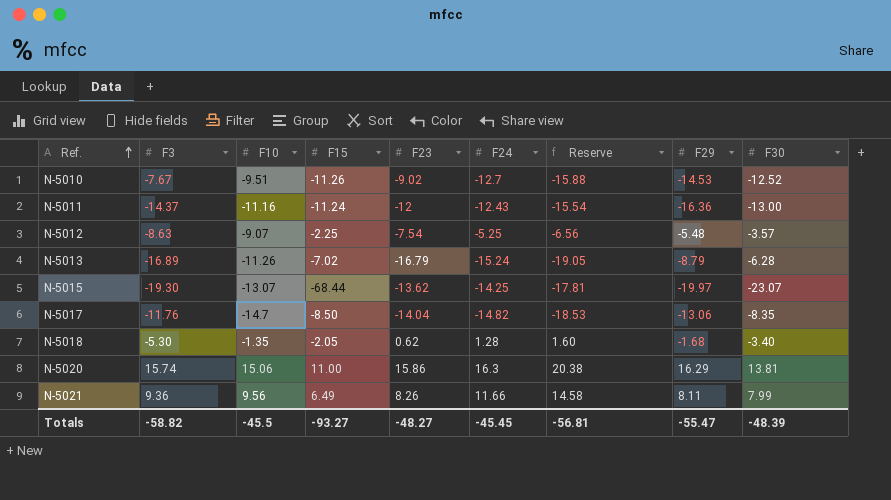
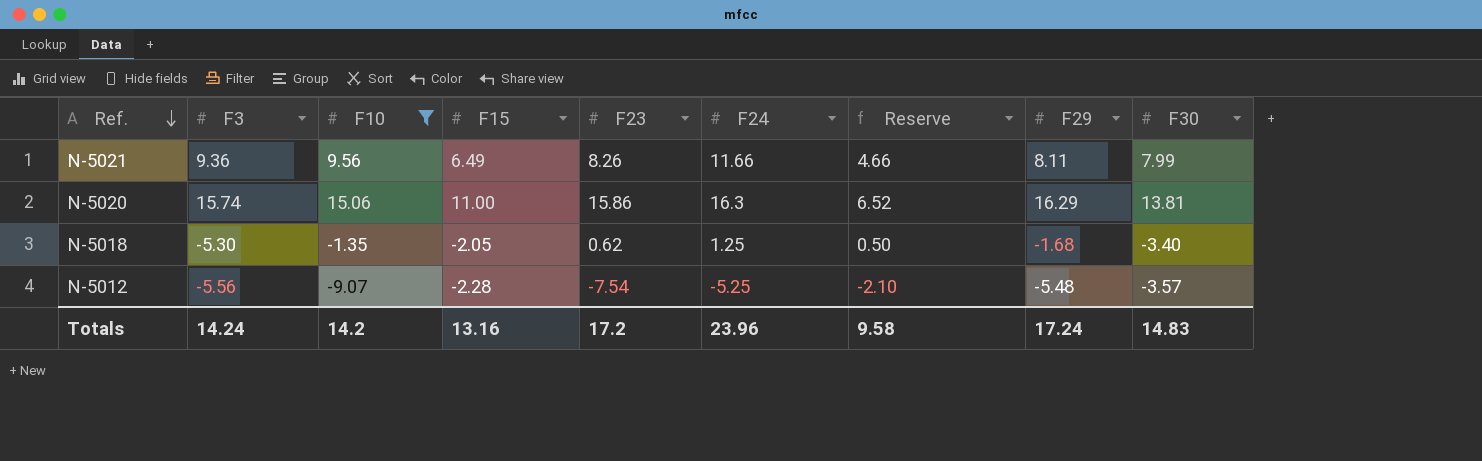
filter: none -> F10 >= -9.07
row order: Ref. ascending -> Ref. descending
column Reserve | formula: [F24] * 1.25 -> [F24] * 0.4
N-5018 | F24: 1.28 -> 1.25
N-5012 | F3: -8.63 -> -5.56
N-5012 | F15: -2.25 -> -2.28
Totals | F3: -58.82 -> 14.24
Totals | F10: -45.5 -> 14.2
Totals | F15: -93.27 -> 13.16
Totals | F23: -48.27 -> 17.2
Totals | F24: -45.45 -> 23.96
Totals | Reserve: -56.81 -> 9.58
Totals | F29: -55.47 -> 17.24
Totals | F30: -48.39 -> 14.83

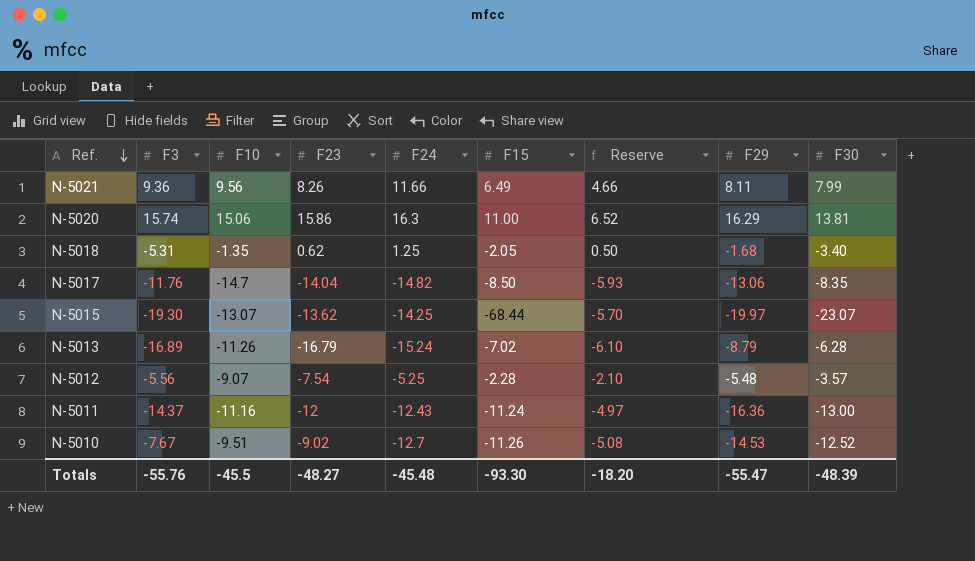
filter: F10 >= -9.07 -> none
column F15 | position: 4 -> 6
N-5018 | F3: -5.30 -> -5.31
Totals | F3: 14.24 -> -55.76
Totals | F10: 14.2 -> -45.5
Totals | F23: 17.2 -> -48.27
Totals | F24: 23.96 -> -45.48
Totals | F15: 13.16 -> -93.30
Totals | Reserve: 9.58 -> -18.20
Totals | F29: 17.24 -> -55.47
Totals | F30: 14.83 -> -48.39

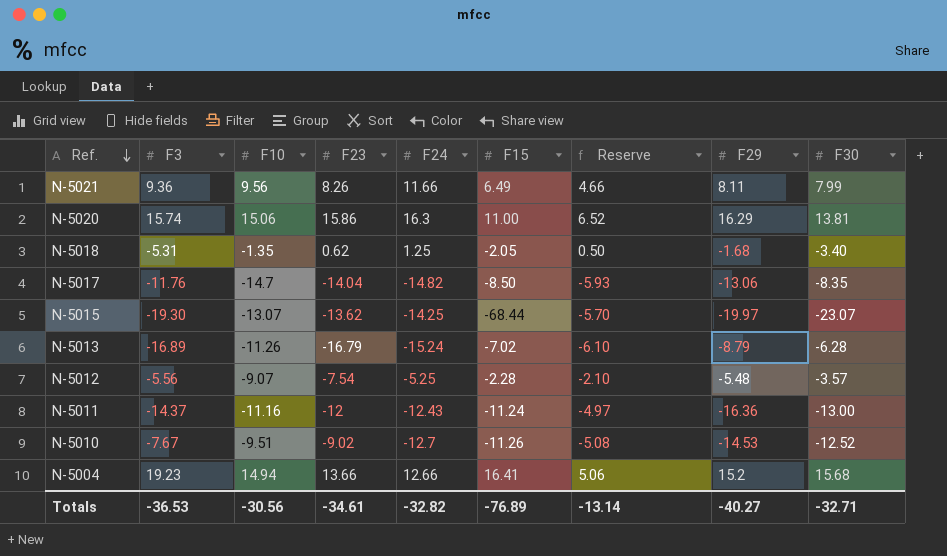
row N-5004: none -> 19.23 | 14.94 | 13.66 | 12.66 | 16.41 | 5.06 | 15.2 | 15.68
Totals | F3: -55.76 -> -36.53
Totals | F10: -45.5 -> -30.56
Totals | F23: -48.27 -> -34.61
Totals | F24: -45.48 -> -32.82
Totals | F15: -93.30 -> -76.89
Totals | Reserve: -18.20 -> -13.14
Totals | F29: -55.47 -> -40.27
Totals | F30: -48.39 -> -32.71

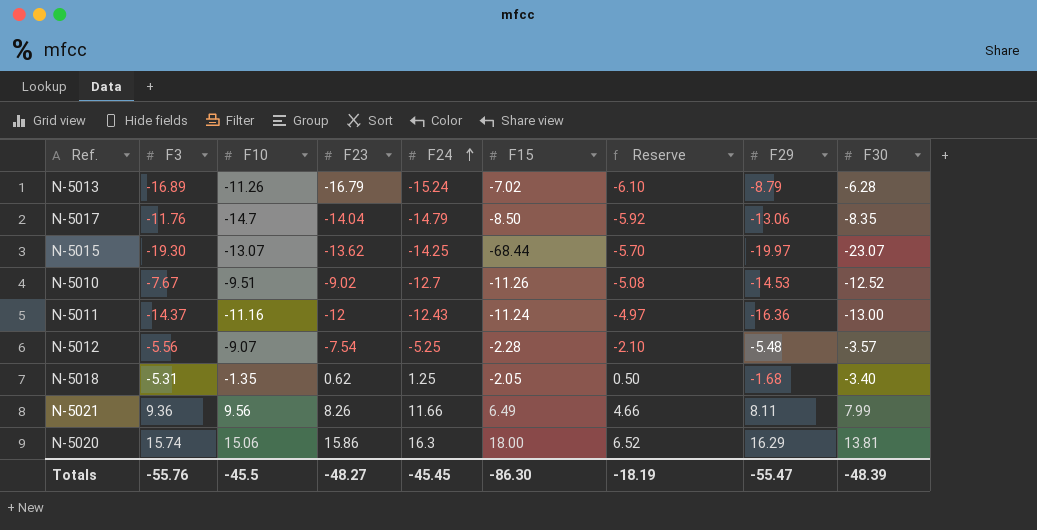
row order: Ref. descending -> F24 ascending
row N-5004: 19.23 | 14.94 | 13.66 | 12.66 | 16.41 | 5.06 | 15.2 | 15.68 -> none
N-5017 | F24: -14.82 -> -14.79
N-5017 | Reserve: -5.93 -> -5.92
N-5020 | F15: 11.00 -> 18.00
Totals | F3: -36.53 -> -55.76
Totals | F10: -30.56 -> -45.5
Totals | F23: -34.61 -> -48.27
Totals | F24: -32.82 -> -45.45
Totals | F15: -76.89 -> -86.30
Totals | Reserve: -13.14 -> -18.19
Totals | F29: -40.27 -> -55.47
Totals | F30: -32.71 -> -48.39

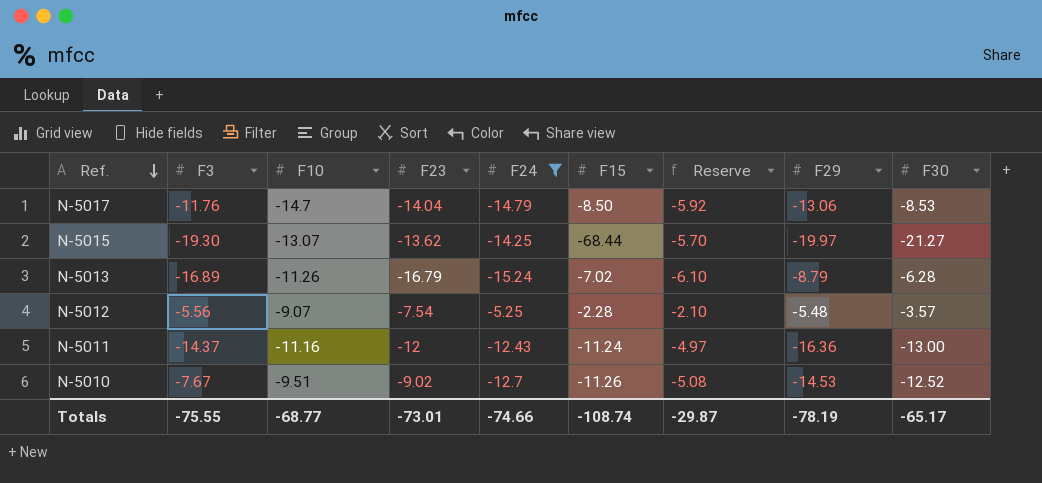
filter: none -> F24 <= -5.25
row order: F24 ascending -> Ref. descending
N-5017 | F30: -8.35 -> -8.53
N-5015 | F30: -23.07 -> -21.27
Totals | F3: -55.76 -> -75.55
Totals | F10: -45.5 -> -68.77
Totals | F23: -48.27 -> -73.01
Totals | F24: -45.45 -> -74.66
Totals | F15: -86.30 -> -108.74
Totals | Reserve: -18.19 -> -29.87
Totals | F29: -55.47 -> -78.19
Totals | F30: -48.39 -> -65.17

